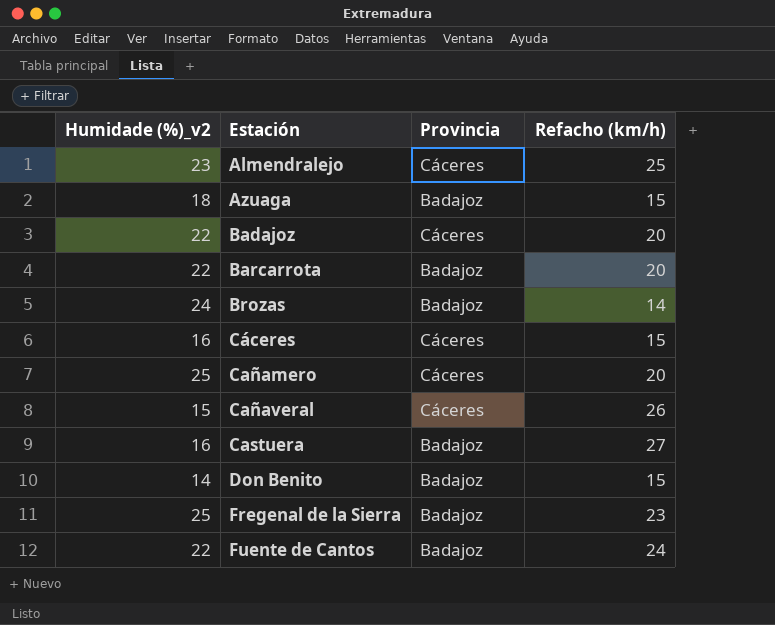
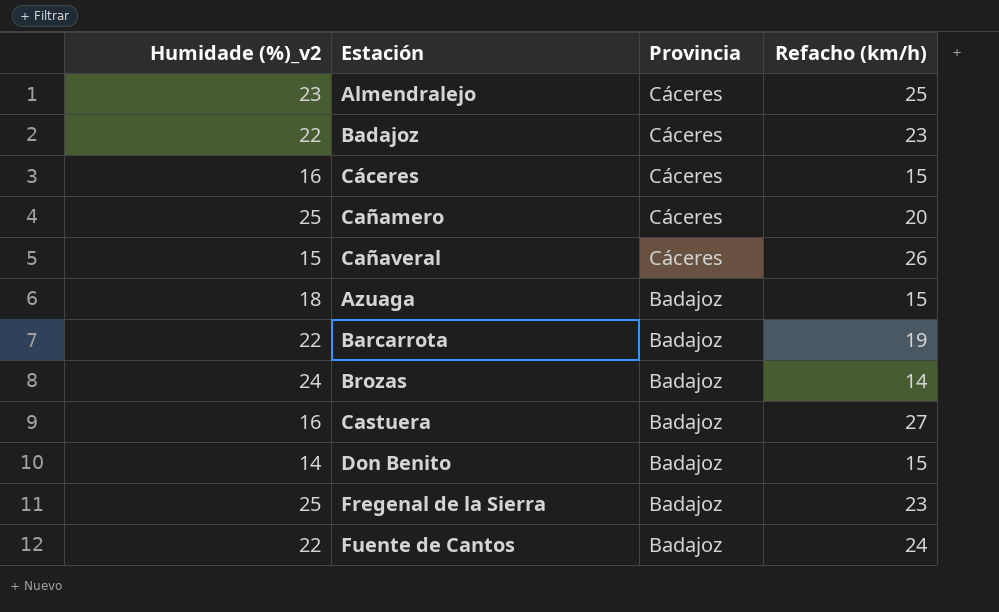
row order: Estación ascending -> Provincia descending
Badajoz | Refacho (km/h): 20 -> 23
Barcarrota | Refacho (km/h): 20 -> 19

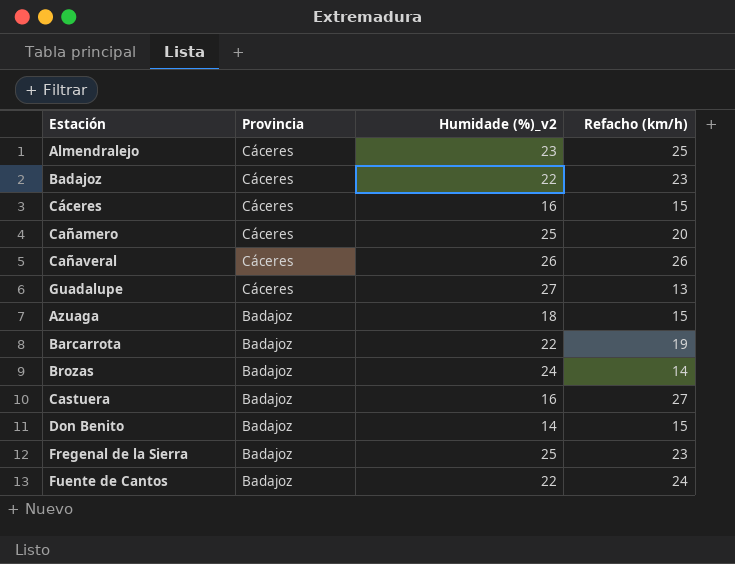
column Humidade (%)_v2 | position: 1 -> 3
Cañaveral | Humidade (%)_v2: 15 -> 26
row Guadalupe: none -> Cáceres | 27 | 13

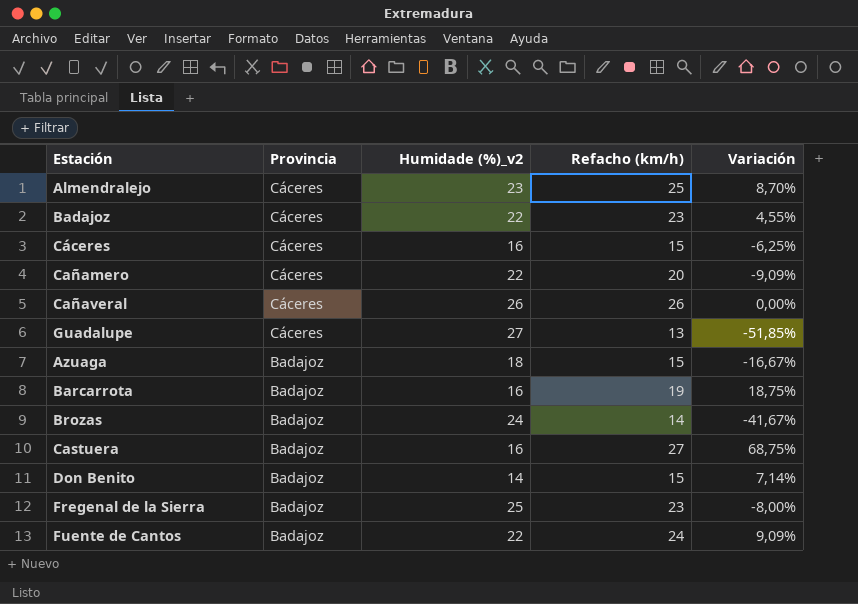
column Variación | formula: none -> ([Refacho (km/h)] - [Humidade (%)_v2]) / [Humidade (%)_v2]
Cañamero | Humidade (%)_v2: 25 -> 22
Barcarrota | Humidade (%)_v2: 22 -> 16

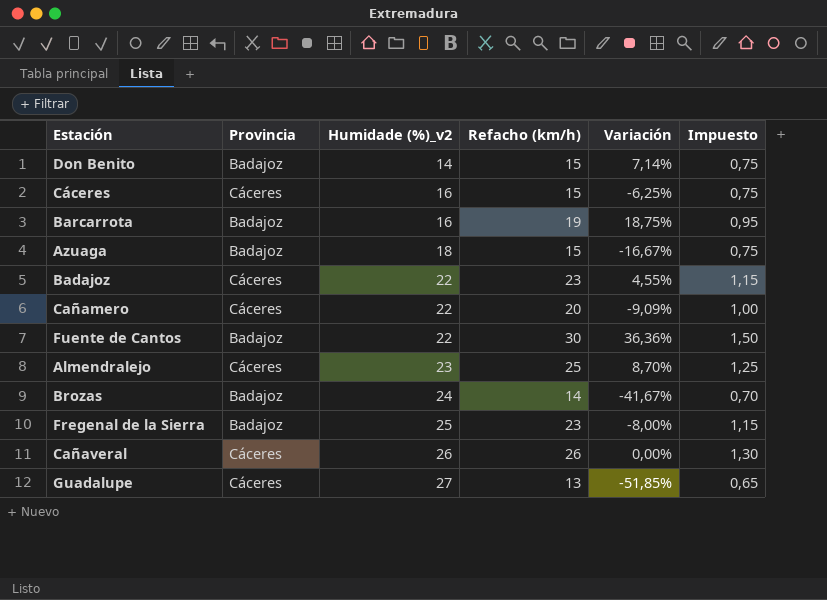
row order: Provincia descending -> Humidade (%)_v2 ascending
column Impuesto | formula: none -> [Refacho (km/h)] * 0,05
row Castuera: Badajoz | 16 | 27 | 68,75% -> none
Fuente de Cantos | Refacho (km/h): 24 -> 30
Fuente de Cantos | Variación: 9,09% -> 36,36%

